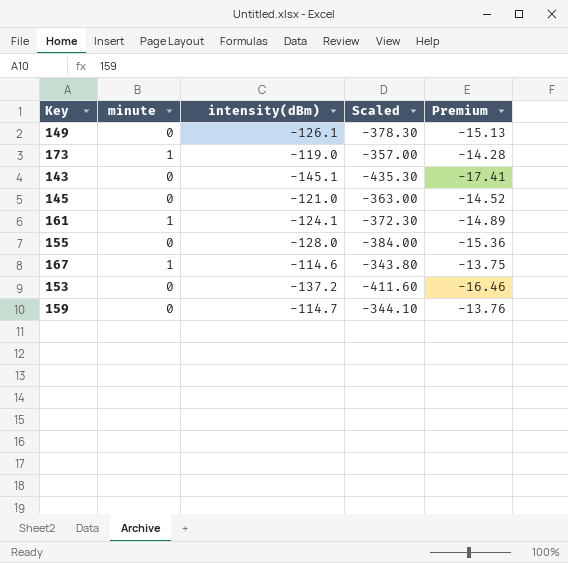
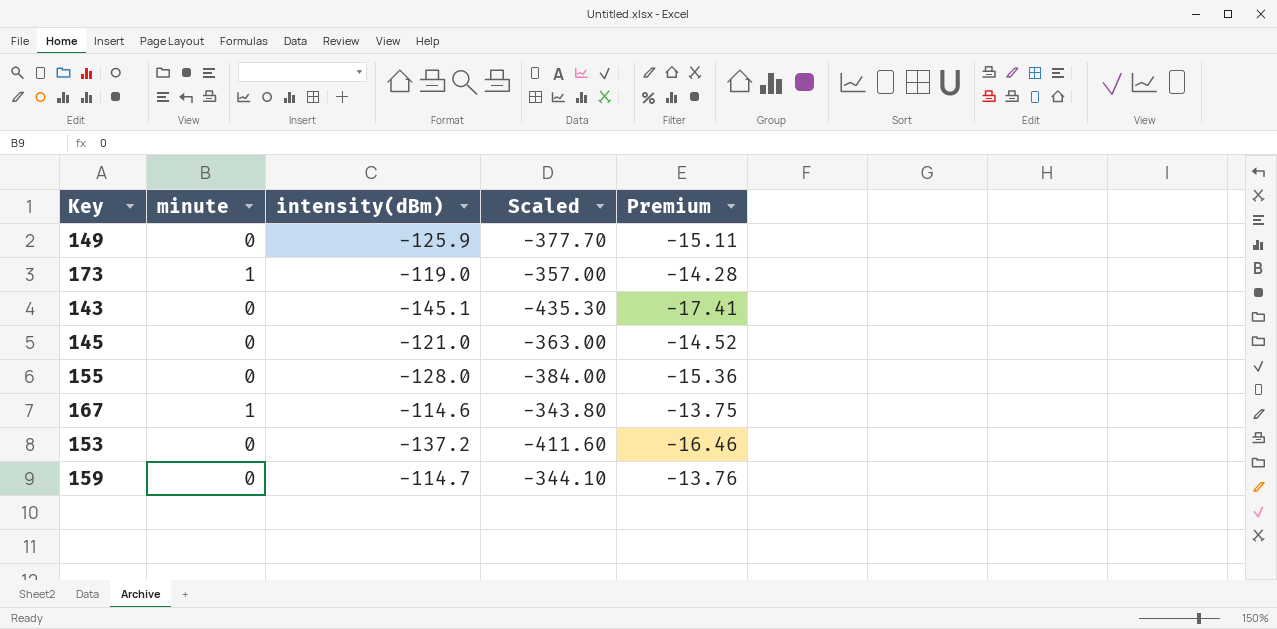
row 161: 1 | -124.1 | -372.30 | -14.89 -> none
149 | intensity(dBm): -126.1 -> -125.9
149 | Scaled: -378.30 -> -377.70
149 | Premium: -15.13 -> -15.11

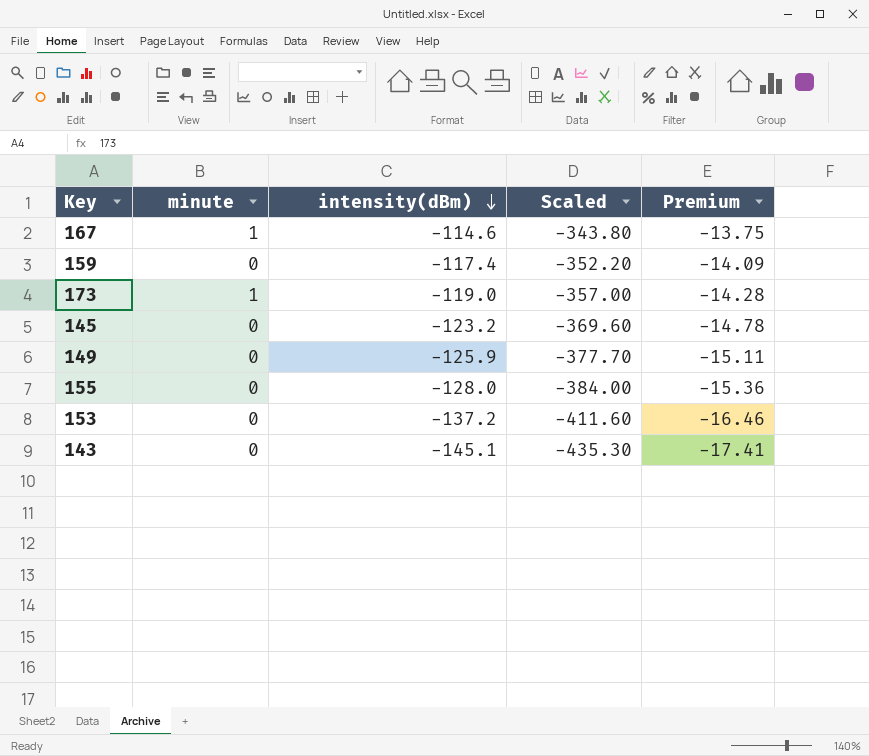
row order: none -> intensity(dBm) descending
159 | intensity(dBm): -114.7 -> -117.4
159 | Scaled: -344.10 -> -352.20
159 | Premium: -13.76 -> -14.09
145 | intensity(dBm): -121.0 -> -123.2
145 | Scaled: -363.00 -> -369.60
145 | Premium: -14.52 -> -14.78

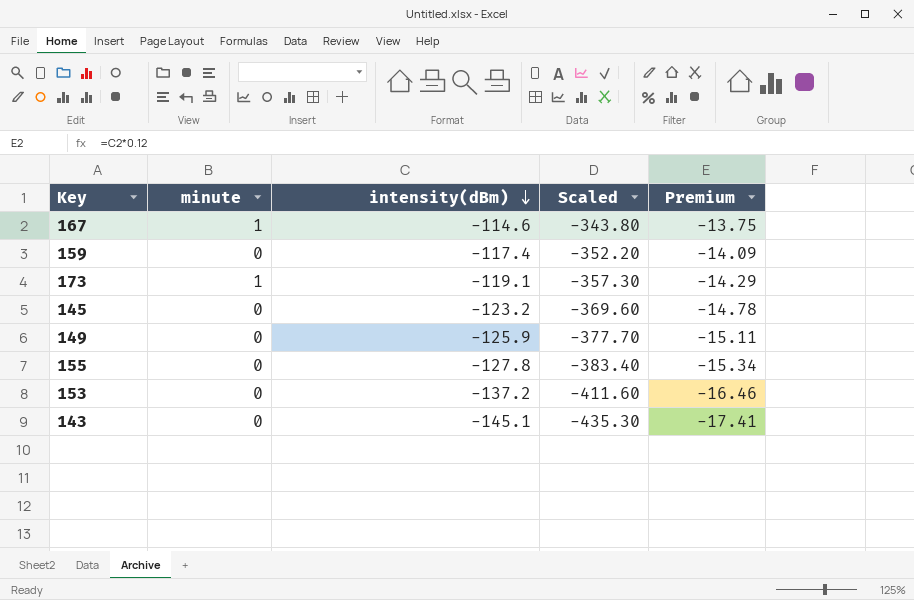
173 | intensity(dBm): -119.0 -> -119.1
173 | Scaled: -357.00 -> -357.30
173 | Premium: -14.28 -> -14.29
155 | intensity(dBm): -128.0 -> -127.8
155 | Scaled: -384.00 -> -383.40
155 | Premium: -15.36 -> -15.34

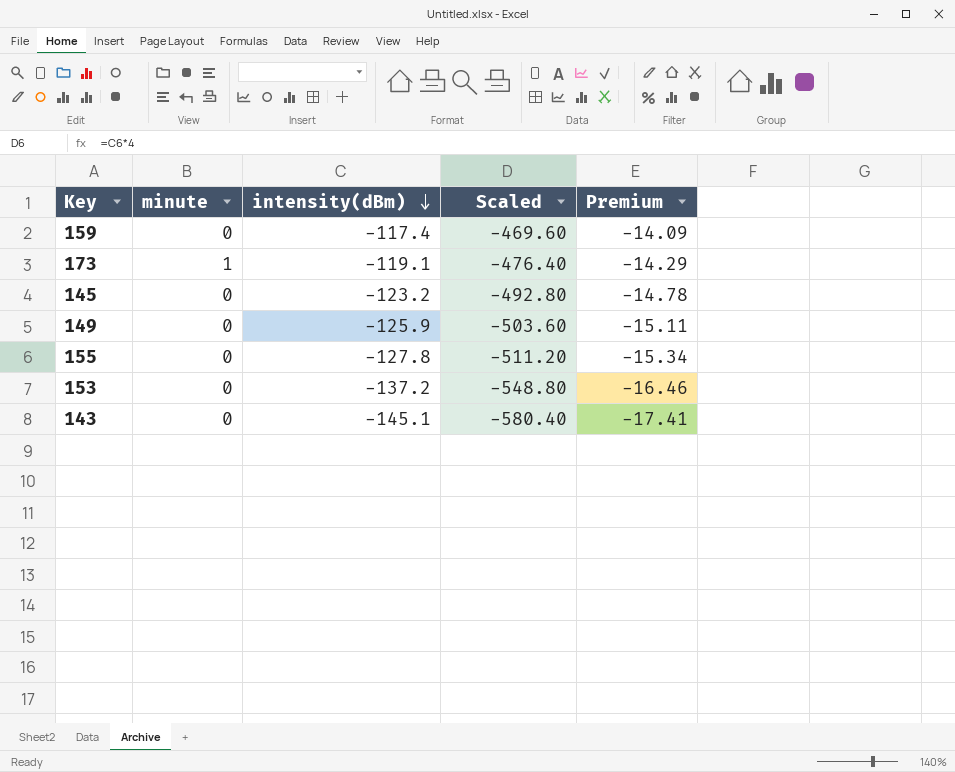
column Scaled | formula: [intensity(dBm)] * 3 -> [intensity(dBm)] * 4
row 167: 1 | -114.6 | -343.80 | -13.75 -> none

